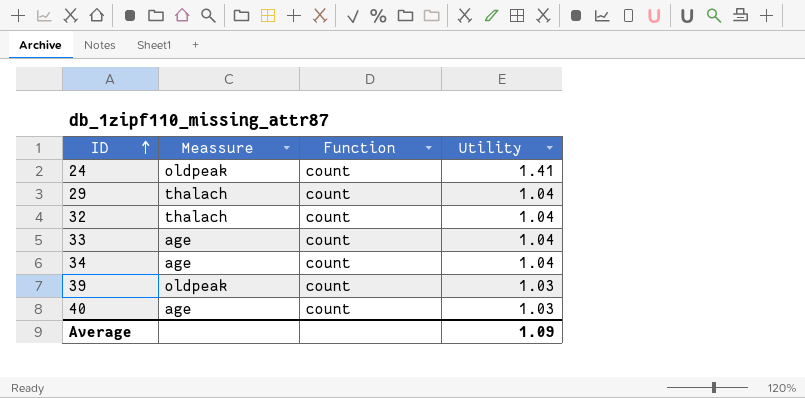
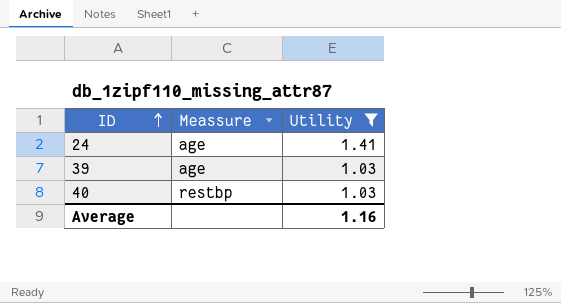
filter: none -> Utility != 1.04
column Function | position: 3 -> none
24 | Meassure: oldpeak -> age
39 | Meassure: oldpeak -> age
40 | Meassure: age -> restbp
Average | Utility: 1.09 -> 1.16

